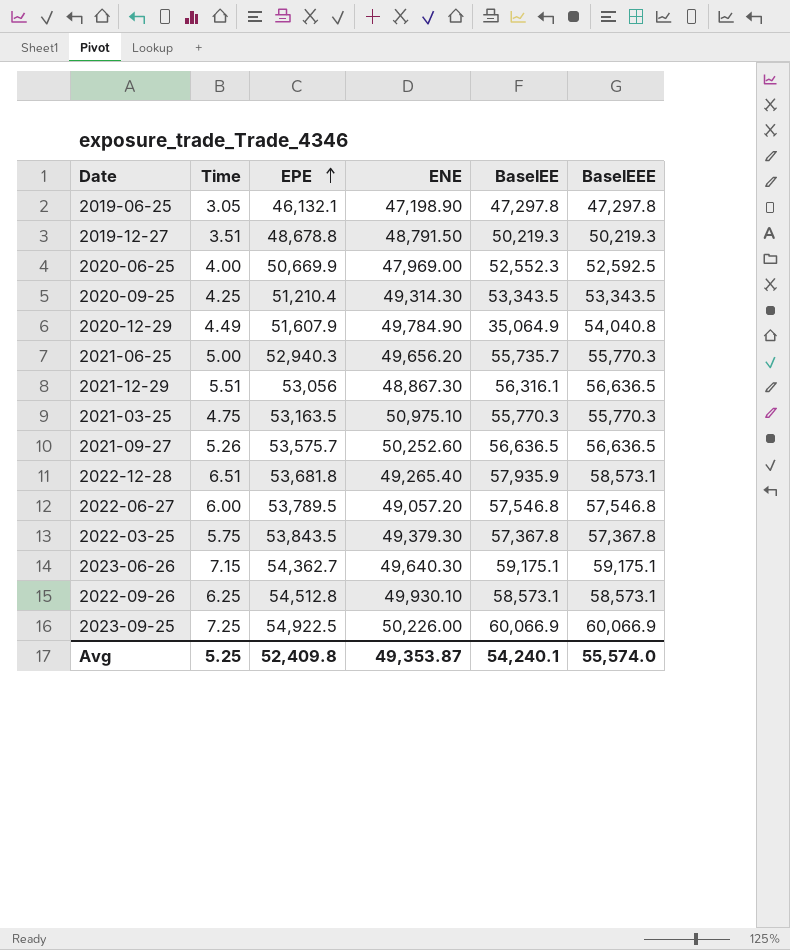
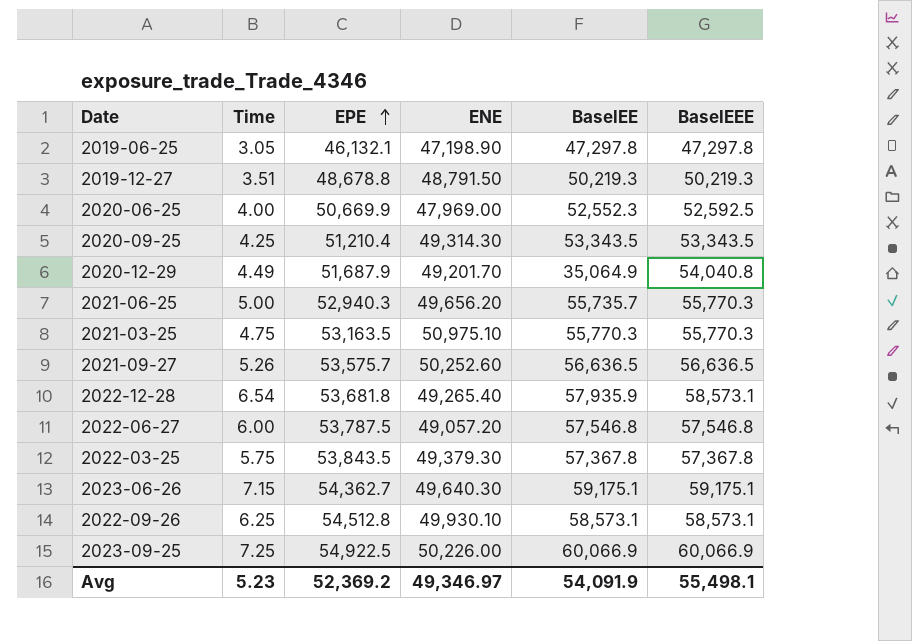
row 2021-12-29: 5.51 | 53,056 | 48,867.30 | 56,316.1 | 56,636.5 -> none
2020-12-29 | EPE: 51,607.9 -> 51,687.9
2020-12-29 | ENE: 49,784.90 -> 49,201.70
2022-12-28 | Time: 6.51 -> 6.54
2022-06-27 | EPE: 53,789.5 -> 53,787.5
Avg | Time: 5.25 -> 5.23
Avg | EPE: 52,409.8 -> 52,369.2
Avg | ENE: 49,353.87 -> 49,346.97
Avg | BaselEE: 54,240.1 -> 54,091.9
Avg | BaselEEE: 55,574.0 -> 55,498.1

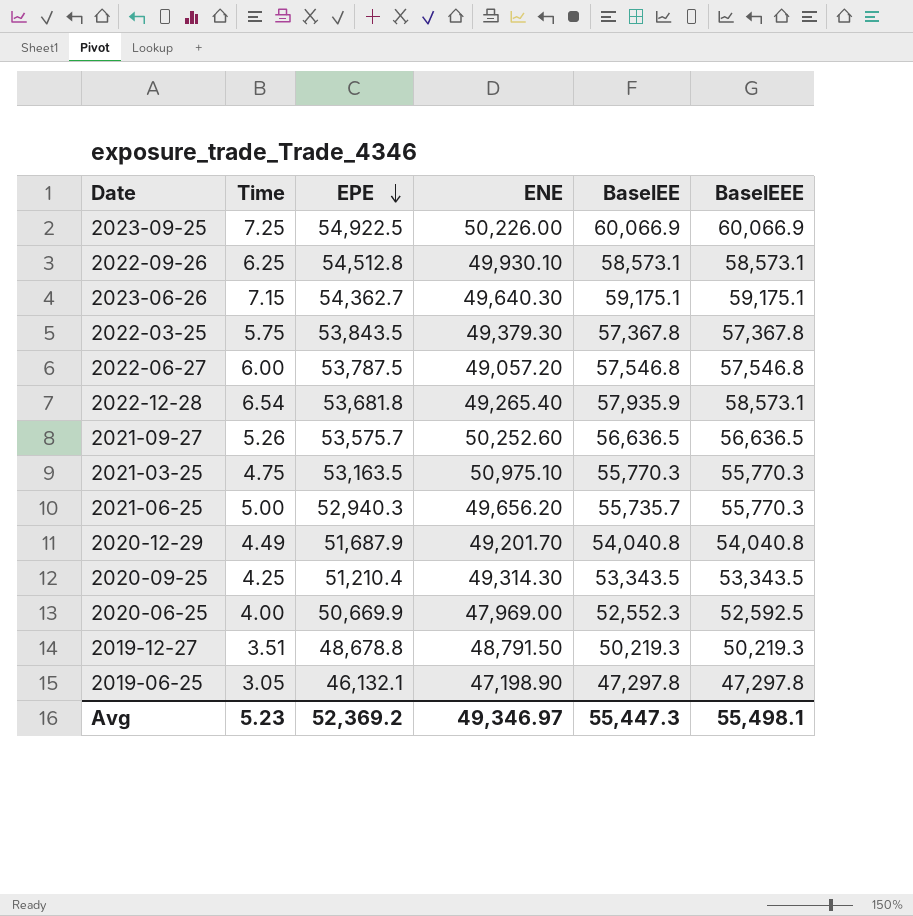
row order: EPE ascending -> EPE descending
2020-12-29 | BaselEE: 35,064.9 -> 54,040.8
Avg | BaselEE: 54,091.9 -> 55,447.3

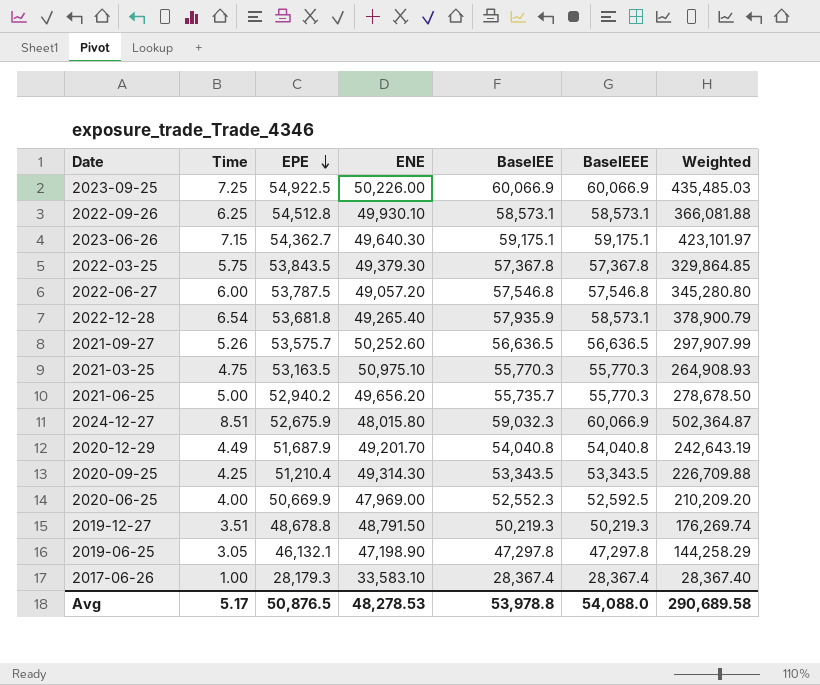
column Weighted | formula: none -> [Time] * [BaselEE]
2021-06-25 | EPE: 52,940.3 -> 52,940.2
row 2024-12-27: none -> 8.51 | 52,675.9 | 48,015.80 | 59,032.3 | 60,066.9 | 502,364.87
row 2017-06-26: none -> 1.00 | 28,179.3 | 33,583.10 | 28,367.4 | 28,367.4 | 28,367.40
Avg | Time: 5.23 -> 5.17
Avg | EPE: 52,369.2 -> 50,876.5
Avg | ENE: 49,346.97 -> 48,278.53
Avg | BaselEE: 55,447.3 -> 53,978.8
Avg | BaselEEE: 55,498.1 -> 54,088.0

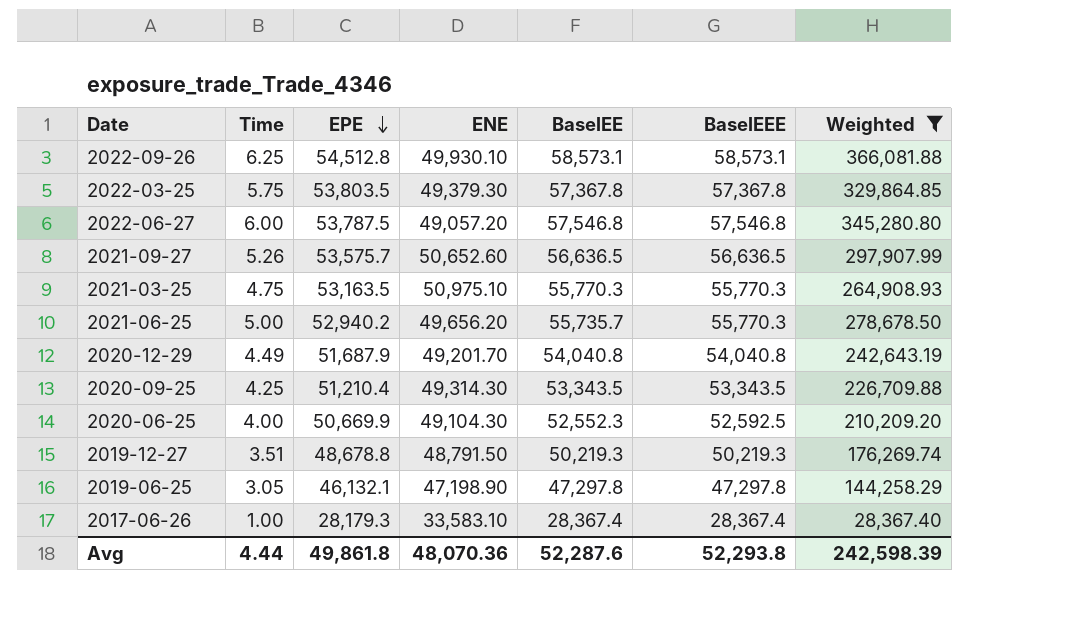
filter: none -> Weighted <= 366,081.88
2022-03-25 | EPE: 53,843.5 -> 53,803.5
2021-09-27 | ENE: 50,252.60 -> 50,652.60
2020-06-25 | ENE: 47,969.00 -> 49,104.30
Avg | Time: 5.17 -> 4.44
Avg | EPE: 50,876.5 -> 49,861.8
Avg | ENE: 48,278.53 -> 48,070.36
Avg | BaselEE: 53,978.8 -> 52,287.6
Avg | BaselEEE: 54,088.0 -> 52,293.8
Avg | Weighted: 290,689.58 -> 242,598.39

